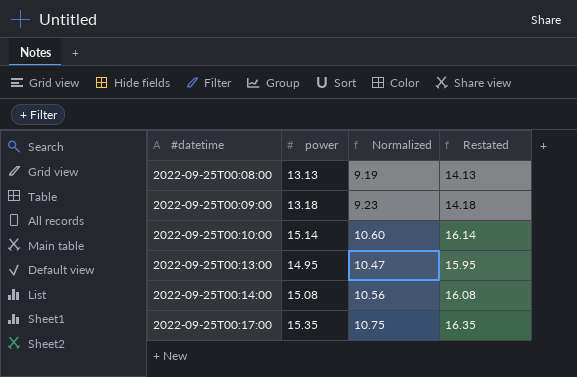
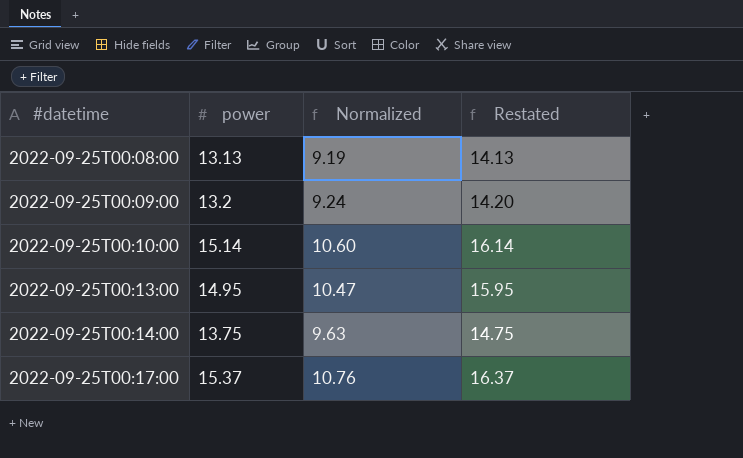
2022-09-25T00:09:00 | power: 13.18 -> 13.2
2022-09-25T00:09:00 | Normalized: 9.23 -> 9.24
2022-09-25T00:09:00 | Restated: 14.18 -> 14.20
2022-09-25T00:14:00 | power: 15.08 -> 13.75
2022-09-25T00:14:00 | Normalized: 10.56 -> 9.63
2022-09-25T00:14:00 | Restated: 16.08 -> 14.75
2022-09-25T00:17:00 | power: 15.35 -> 15.37
2022-09-25T00:17:00 | Normalized: 10.75 -> 10.76
2022-09-25T00:17:00 | Restated: 16.35 -> 16.37

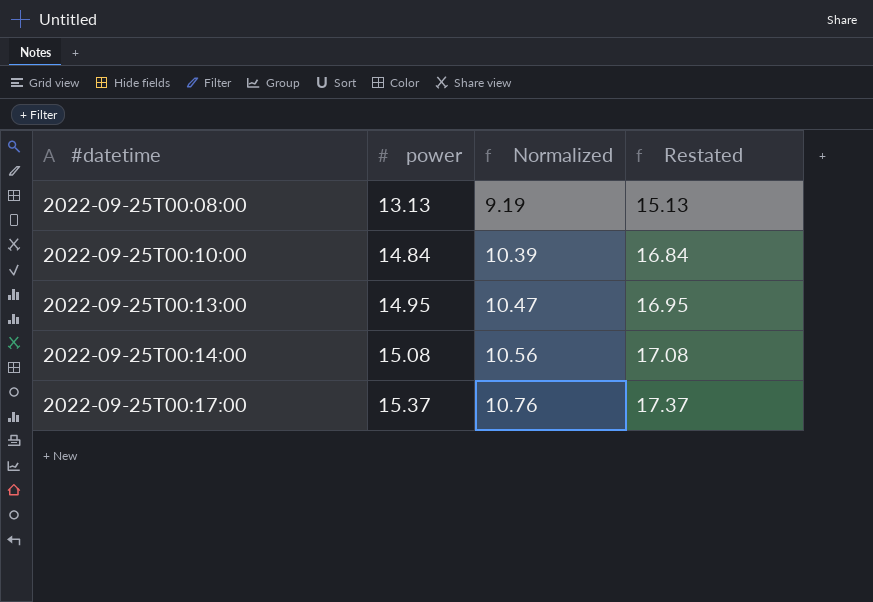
column Restated | formula: [power] + 1 -> [power] + 2
row 2022-09-25T00:09:00: 13.2 | 9.24 | 14.20 -> none
2022-09-25T00:10:00 | power: 15.14 -> 14.84
2022-09-25T00:10:00 | Normalized: 10.60 -> 10.39
2022-09-25T00:14:00 | power: 13.75 -> 15.08
2022-09-25T00:14:00 | Normalized: 9.63 -> 10.56

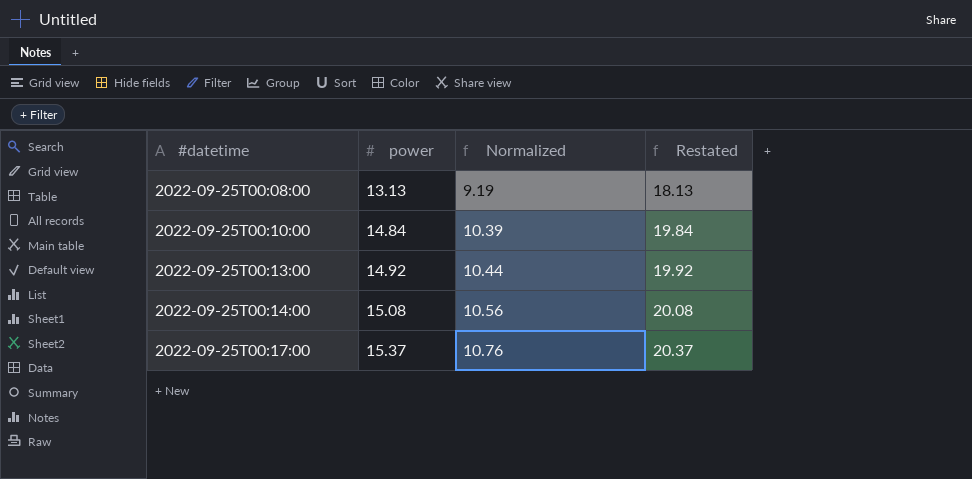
column Restated | formula: [power] + 2 -> [power] + 5
2022-09-25T00:13:00 | power: 14.95 -> 14.92
2022-09-25T00:13:00 | Normalized: 10.47 -> 10.44

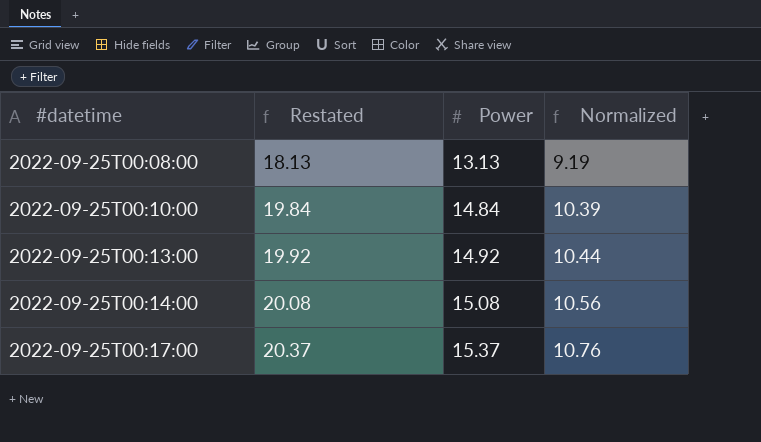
column Restated | position: 4 -> 2
column name: power -> Power

